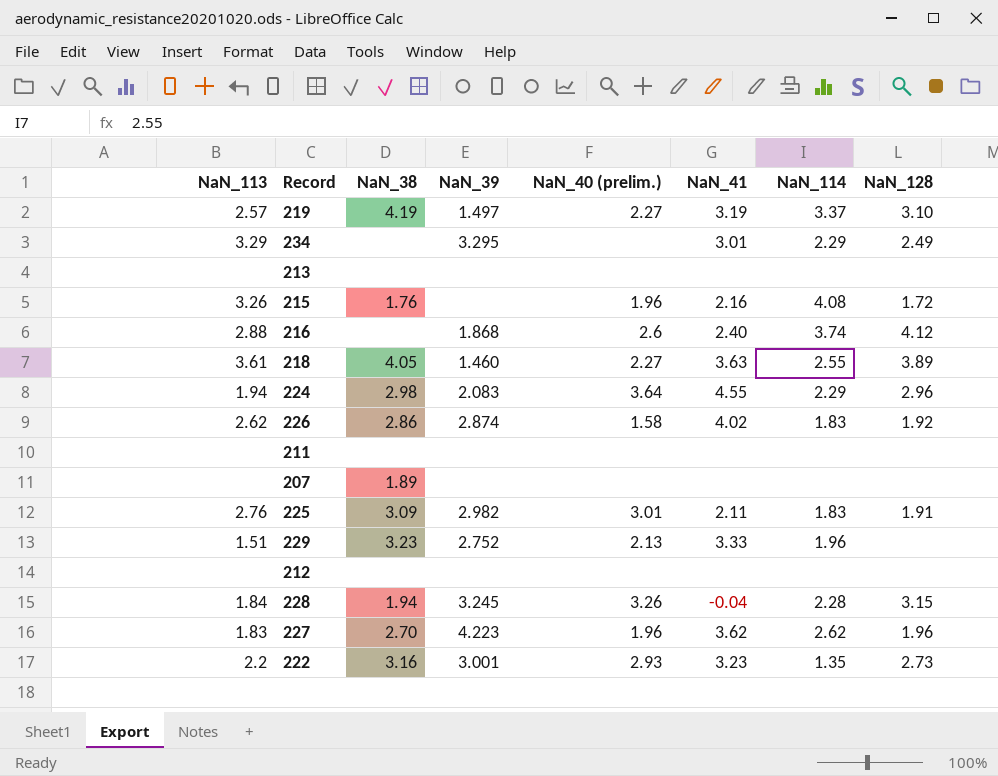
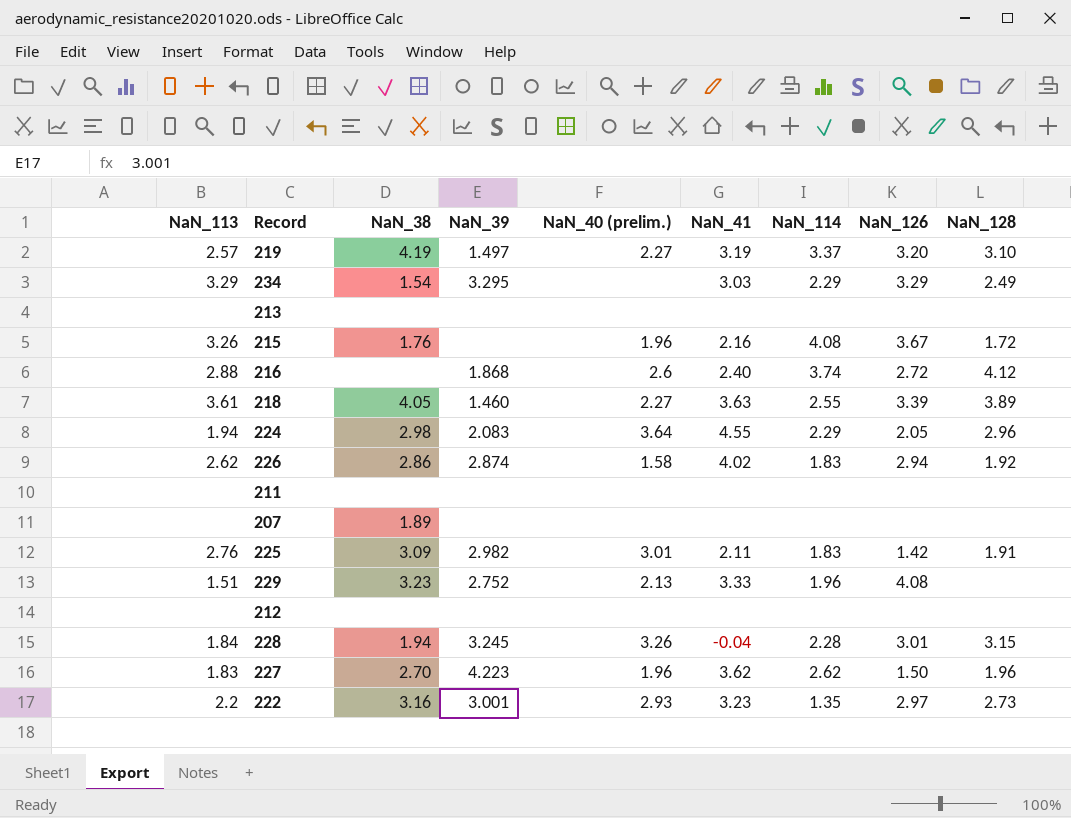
column NaN_126 | position: none -> 8
234 | NaN_38: none -> 1.54
234 | NaN_41: 3.01 -> 3.03

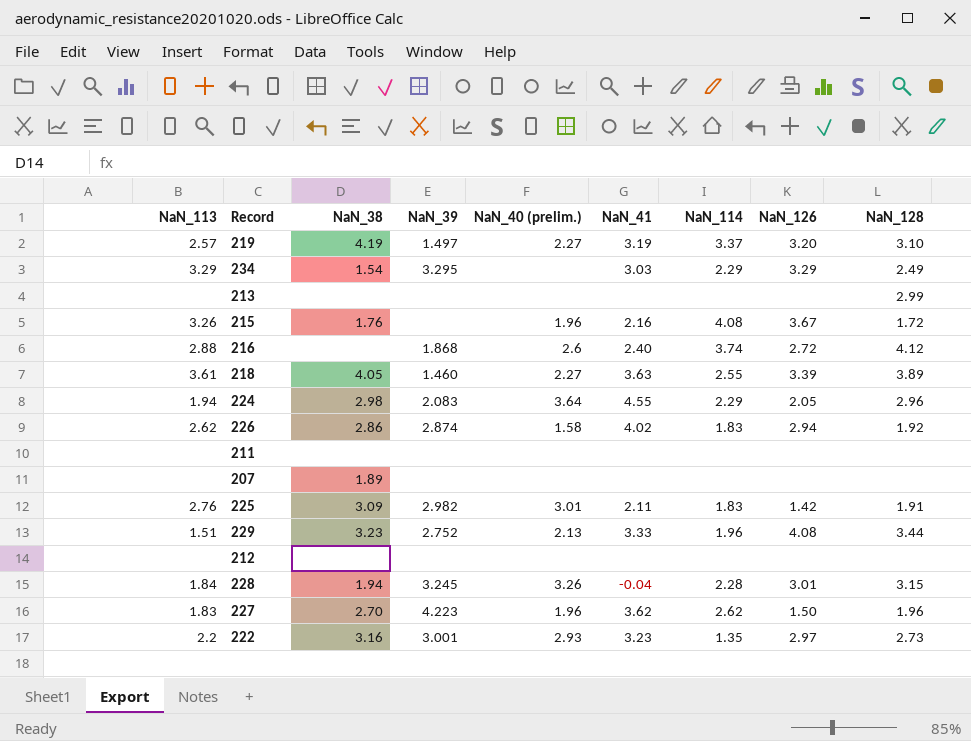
213 | NaN_128: none -> 2.99
229 | NaN_128: none -> 3.44

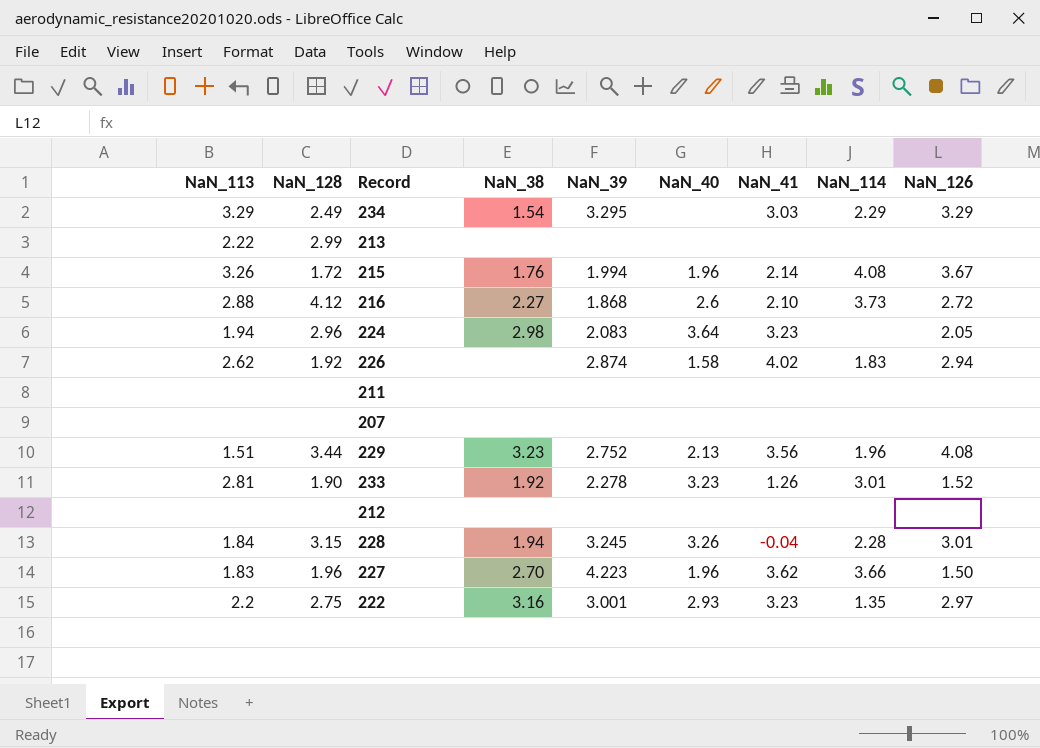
column NaN_128 | position: 9 -> 2
column name: NaN_40 (prelim.) -> NaN_40
row 219: 2.57 | 4.19 | 1.497 | 2.27 | 3.19 | 3.37 | 3.20 | 3.10 -> none
row 218: 3.61 | 4.05 | 1.460 | 2.27 | 3.63 | 2.55 | 3.39 | 3.89 -> none
row 225: 2.76 | 3.09 | 2.982 | 3.01 | 2.11 | 1.83 | 1.42 | 1.91 -> none
213 | NaN_113: none -> 2.22
215 | NaN_39: none -> 1.994
215 | NaN_41: 2.16 -> 2.14
216 | NaN_38: none -> 2.27
216 | NaN_41: 2.40 -> 2.10
216 | NaN_114: 3.74 -> 3.73
224 | NaN_41: 4.55 -> 3.23
224 | NaN_114: 2.29 -> none
226 | NaN_38: 2.86 -> none
207 | NaN_38: 1.89 -> none
229 | NaN_41: 3.33 -> 3.56
row 233: none -> 2.81 | 1.90 | 1.92 | 2.278 | 3.23 | 1.26 | 3.01 | 1.52
227 | NaN_114: 2.62 -> 3.66
222 | NaN_128: 2.73 -> 2.75

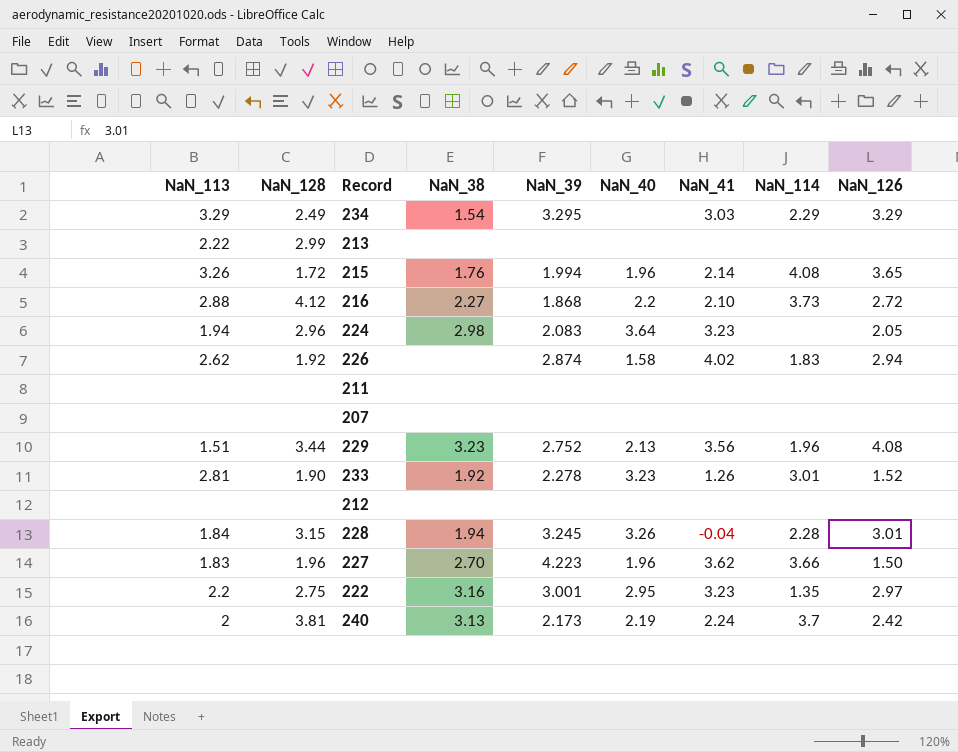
215 | NaN_126: 3.67 -> 3.65
216 | NaN_40: 2.6 -> 2.2
222 | NaN_40: 2.93 -> 2.95
row 240: none -> 2 | 3.81 | 3.13 | 2.173 | 2.19 | 2.24 | 3.7 | 2.42

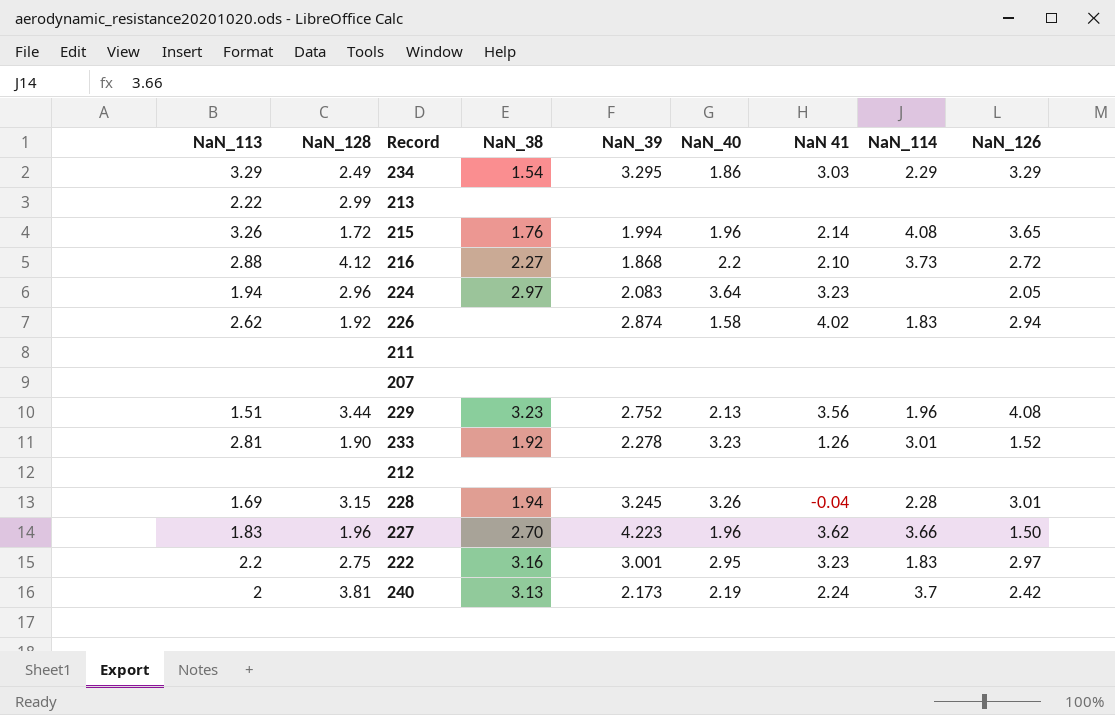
column name: NaN_41 -> NaN 41
234 | NaN_40: none -> 1.86
224 | NaN_38: 2.98 -> 2.97
228 | NaN_113: 1.84 -> 1.69
222 | NaN_114: 1.35 -> 1.83

